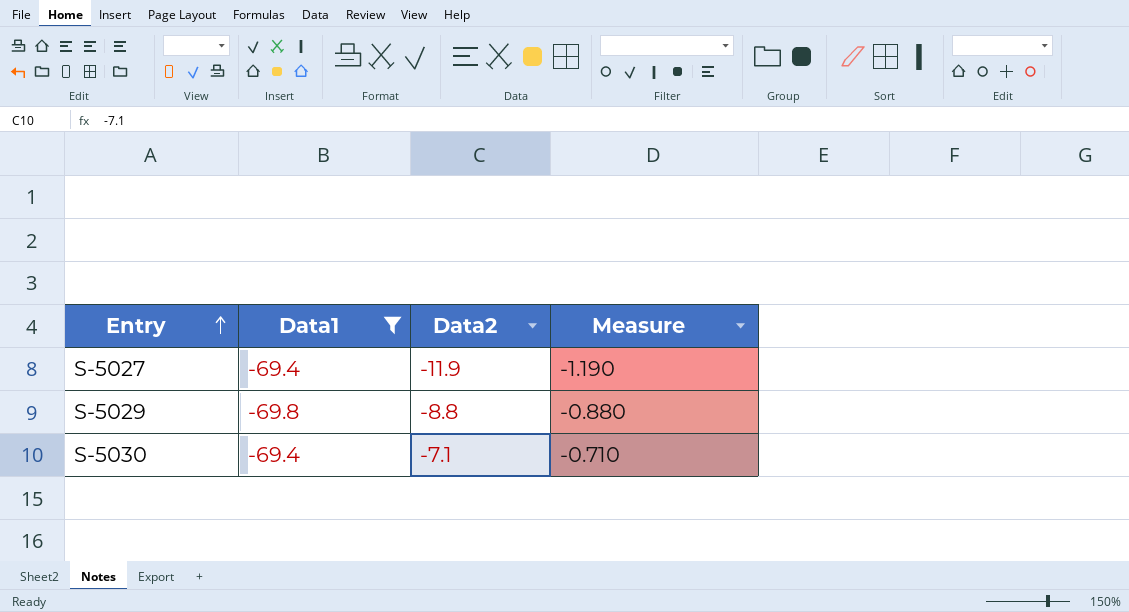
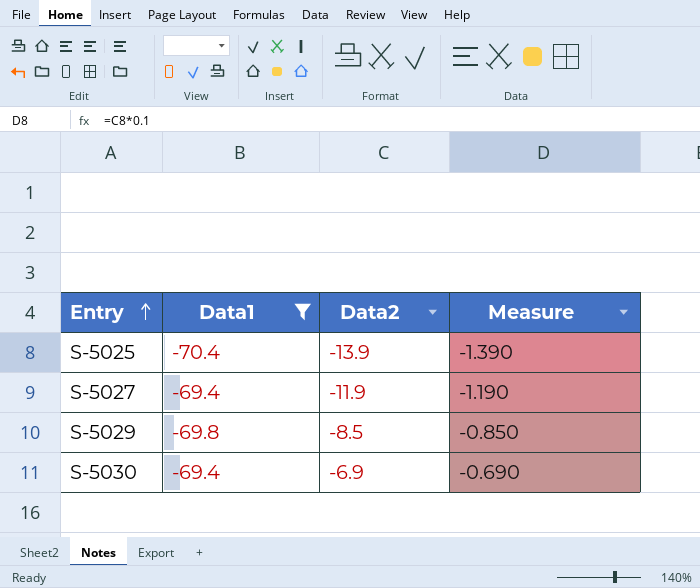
row S-5025: none -> -70.4 | -13.9 | -1.390
S-5029 | Data2: -8.8 -> -8.5
S-5029 | Measure: -0.880 -> -0.850
S-5030 | Data2: -7.1 -> -6.9
S-5030 | Measure: -0.710 -> -0.690

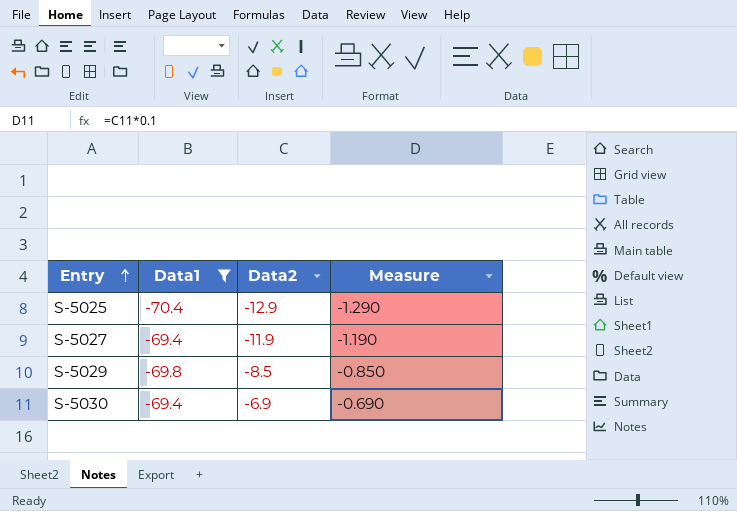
S-5025 | Data2: -13.9 -> -12.9
S-5025 | Measure: -1.390 -> -1.290

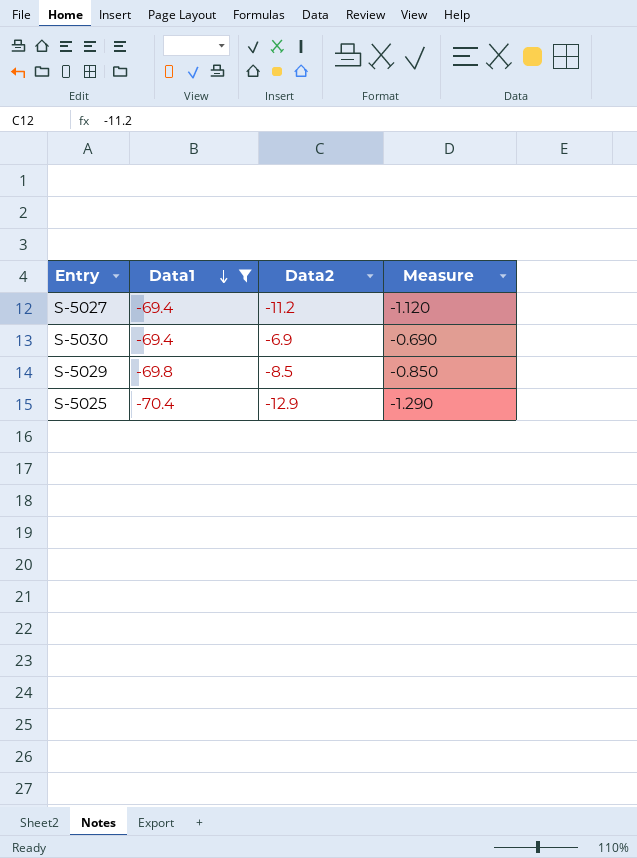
row order: Entry ascending -> Data1 descending
S-5027 | Data2: -11.9 -> -11.2
S-5027 | Measure: -1.190 -> -1.120

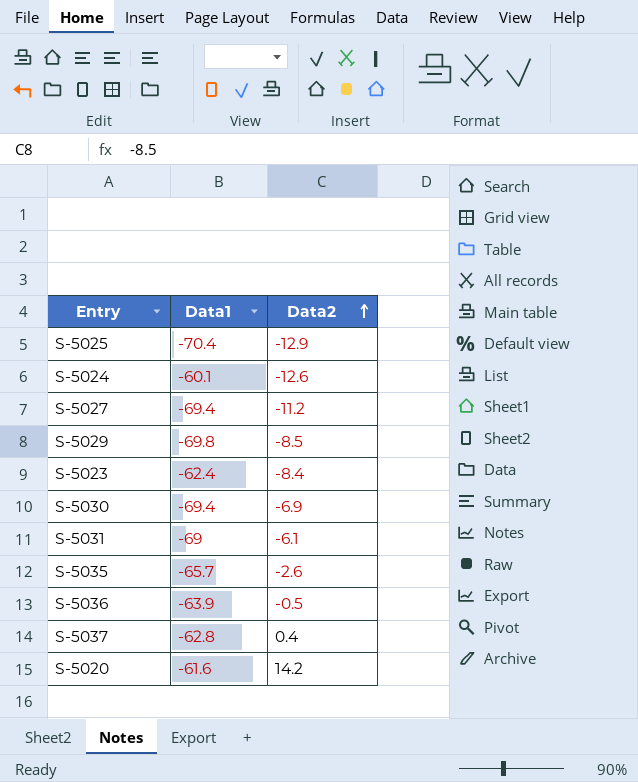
filter: Data1 <= -69.4 -> none
row order: Data1 descending -> Data2 ascending
column Measure | formula: [Data2] * 0.1 -> none

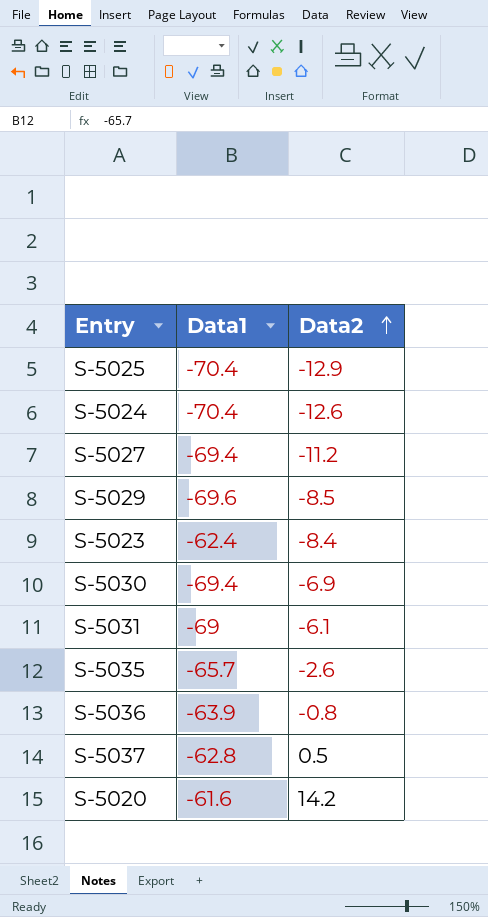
S-5024 | Data1: -60.1 -> -70.4
S-5029 | Data1: -69.8 -> -69.6
S-5036 | Data2: -0.5 -> -0.8
S-5037 | Data2: 0.4 -> 0.5

